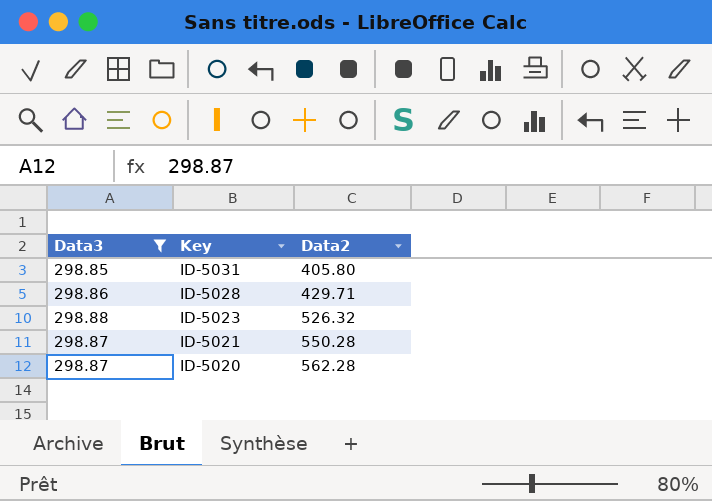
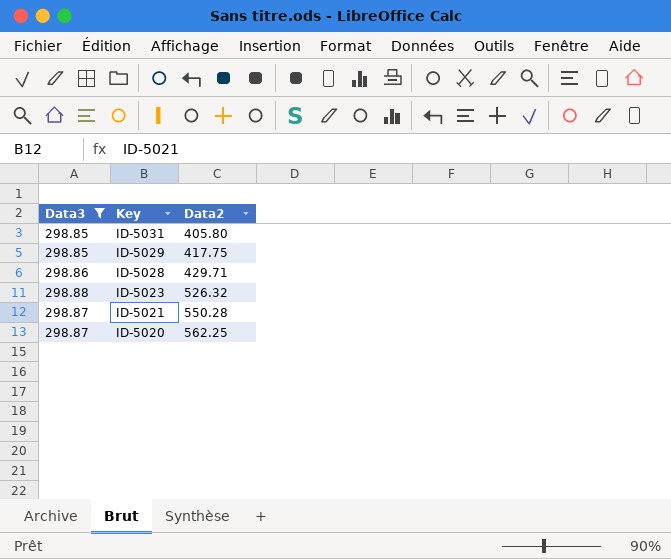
row ID-5029: none -> 298.85 | 417.75
ID-5020 | Data2: 562.28 -> 562.25

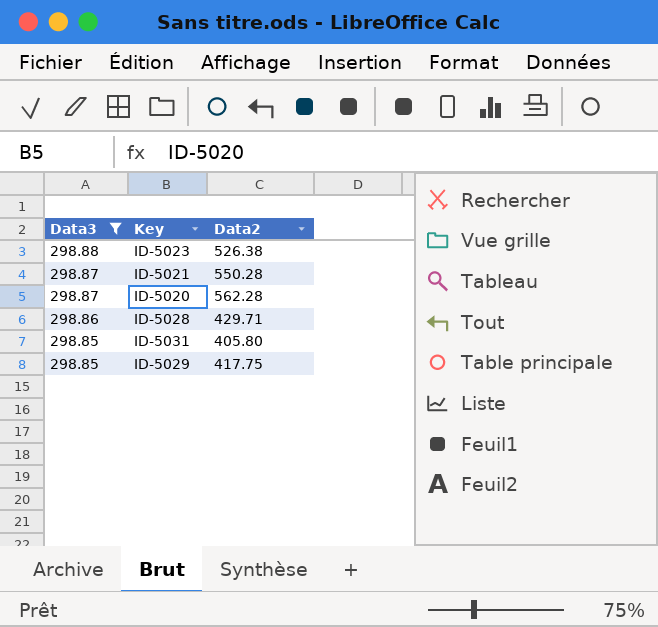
row order: Key descending -> Data3 descending
ID-5023 | Data2: 526.32 -> 526.38
ID-5020 | Data2: 562.25 -> 562.28

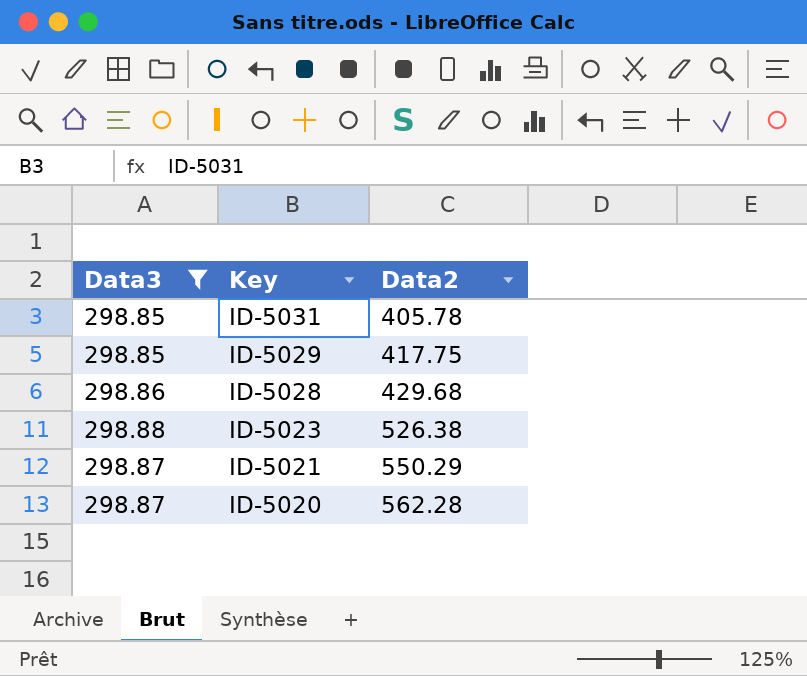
row order: Data3 descending -> Key descending
ID-5031 | Data2: 405.80 -> 405.78
ID-5028 | Data2: 429.71 -> 429.68
ID-5021 | Data2: 550.28 -> 550.29

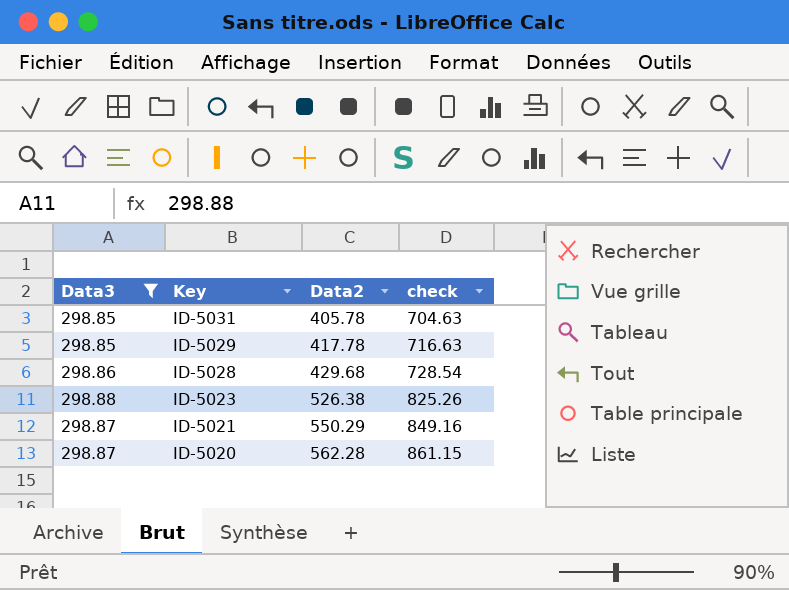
column check | formula: none -> [Data3] + [Data2]
ID-5029 | Data2: 417.75 -> 417.78

